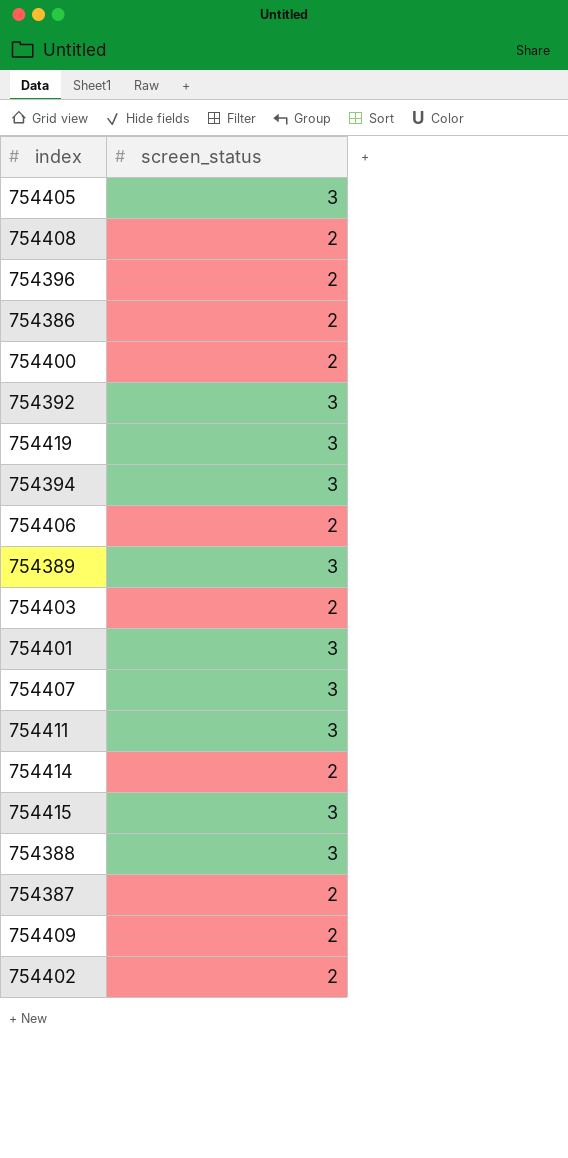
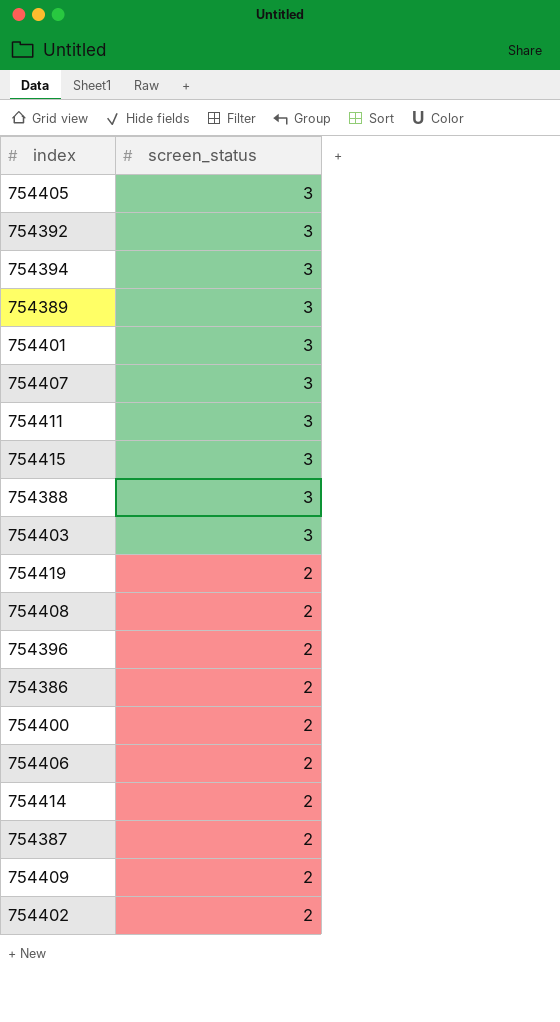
row order: none -> screen_status descending
754403 | screen_status: 2 -> 3
754419 | screen_status: 3 -> 2

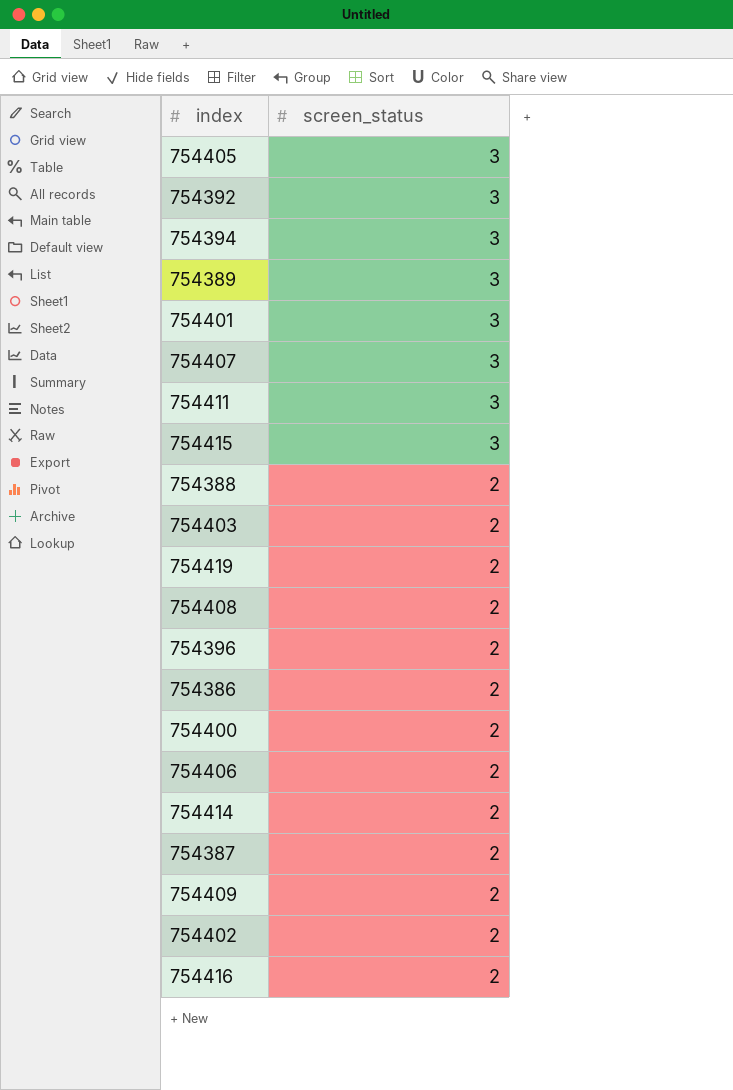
754388 | screen_status: 3 -> 2
754403 | screen_status: 3 -> 2
row 754416: none -> 2

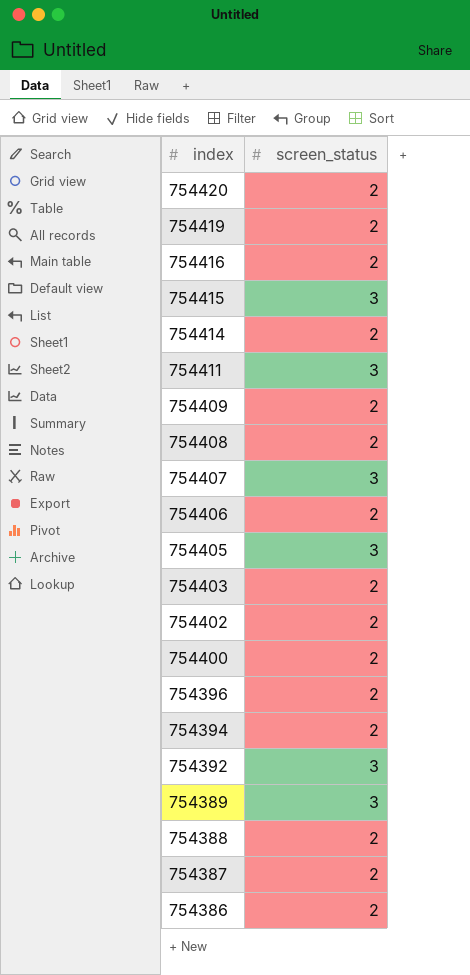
row order: screen_status descending -> index descending
row 754401: 3 -> none
row 754420: none -> 2
754394 | screen_status: 3 -> 2

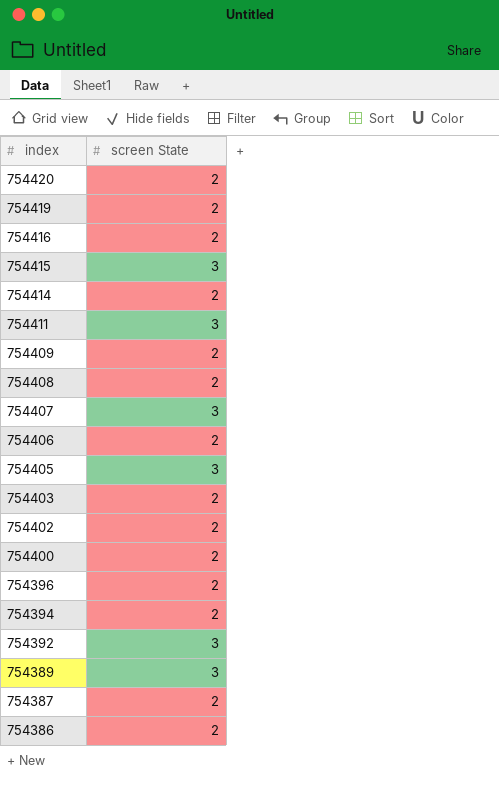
column name: screen_status -> screen State
row 754388: 2 -> none

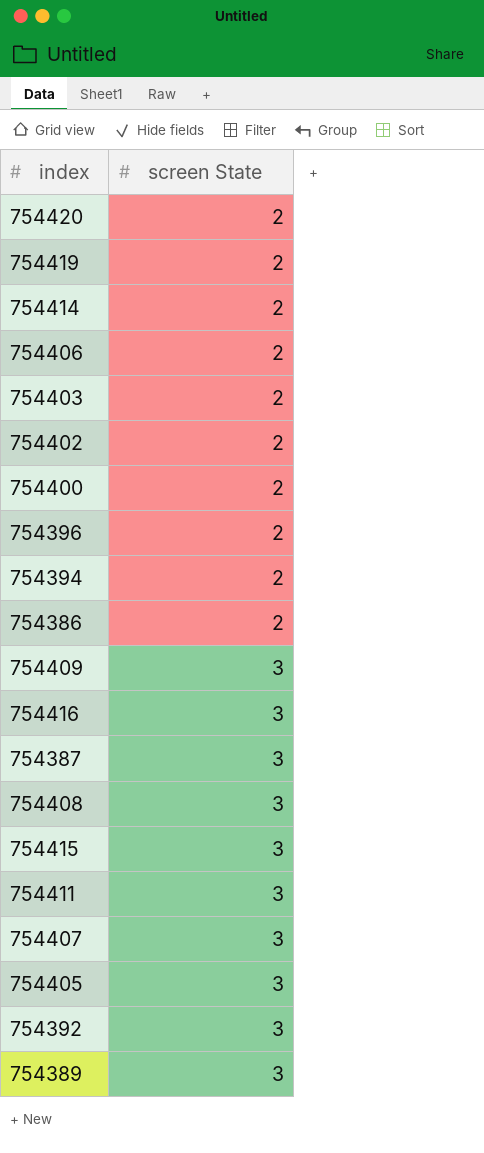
row order: index descending -> screen State ascending
754409 | screen State: 2 -> 3
754416 | screen State: 2 -> 3
754387 | screen State: 2 -> 3
754408 | screen State: 2 -> 3

